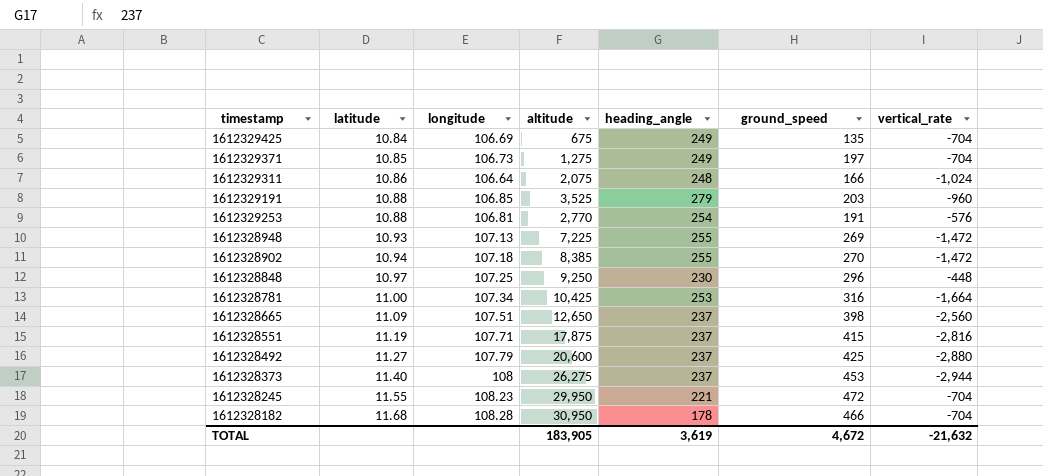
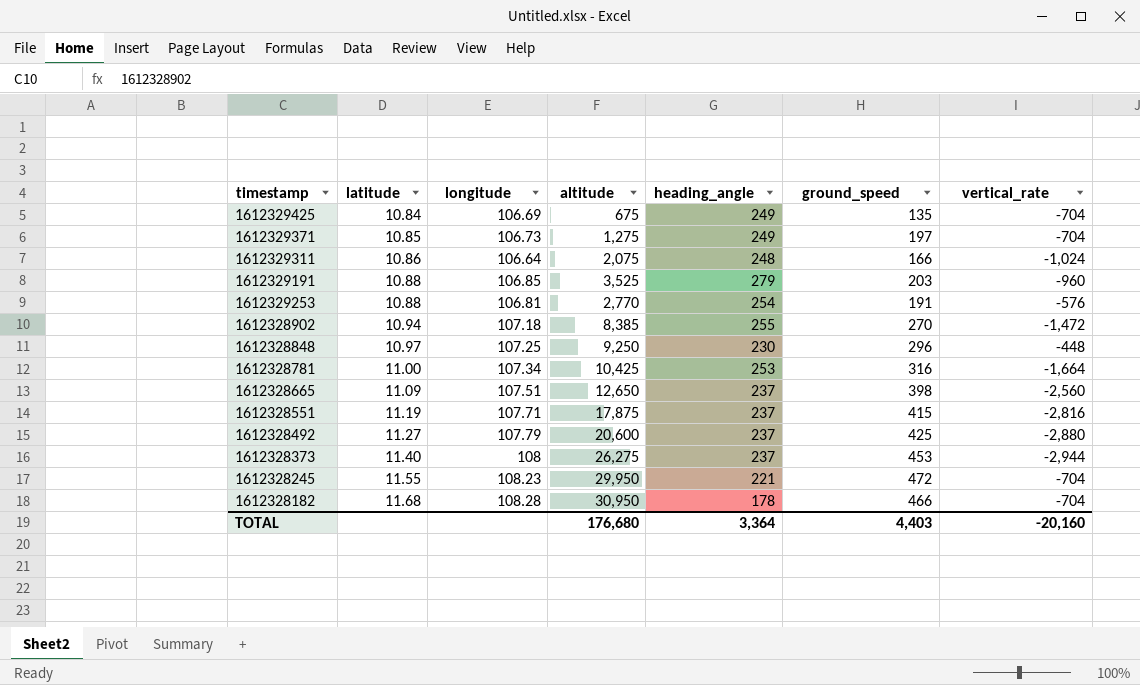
row 1612328948: 10.93 | 107.13 | 7,225 | 255 | 269 | -1,472 -> none
TOTAL | altitude: 183,905 -> 176,680
TOTAL | heading_angle: 3,619 -> 3,364
TOTAL | ground_speed: 4,672 -> 4,403
TOTAL | vertical_rate: -21,632 -> -20,160

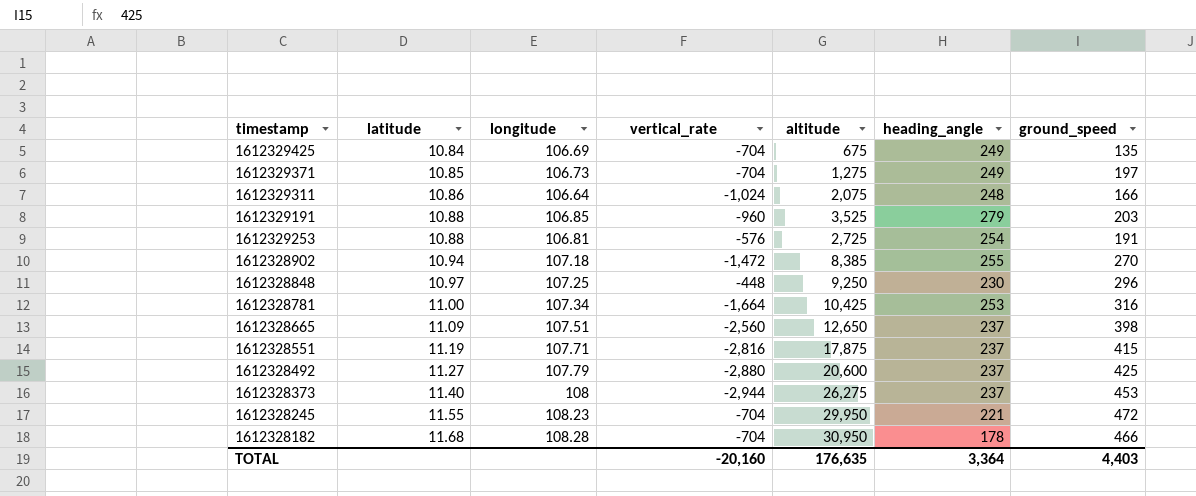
column vertical_rate | position: 7 -> 4
1612329253 | altitude: 2,770 -> 2,725
TOTAL | altitude: 176,680 -> 176,635

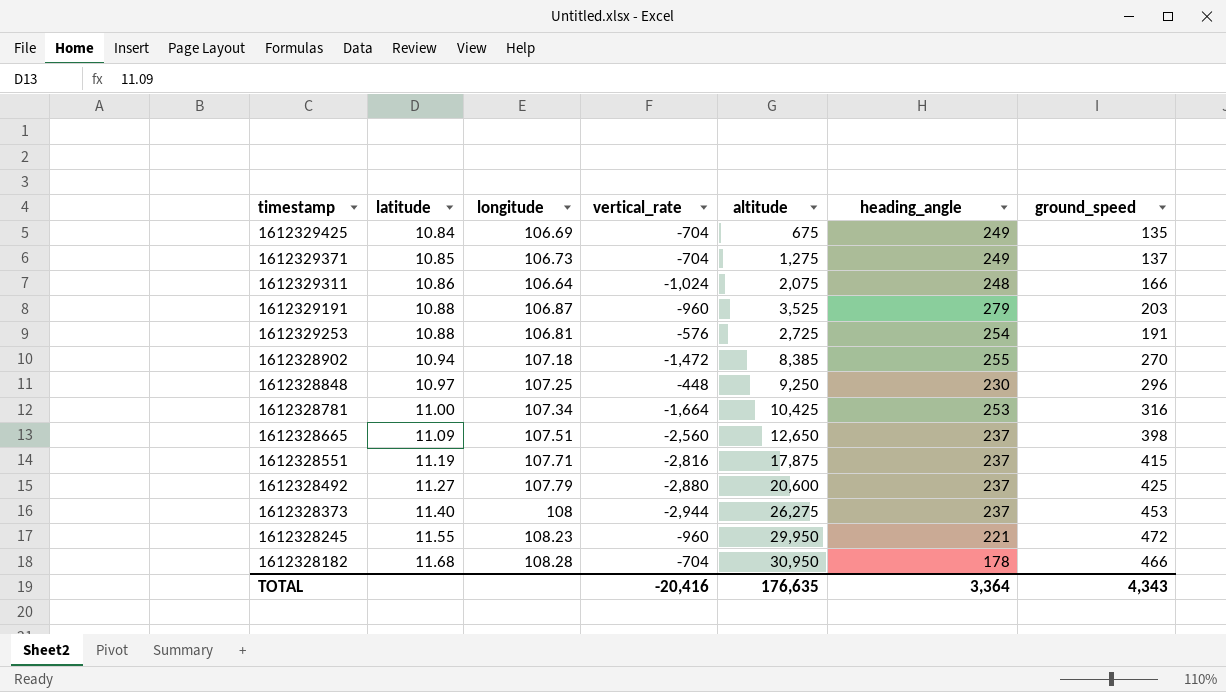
1612329371 | ground_speed: 197 -> 137
1612329191 | longitude: 106.85 -> 106.87
1612328245 | vertical_rate: -704 -> -960
TOTAL | vertical_rate: -20,160 -> -20,416
TOTAL | ground_speed: 4,403 -> 4,343

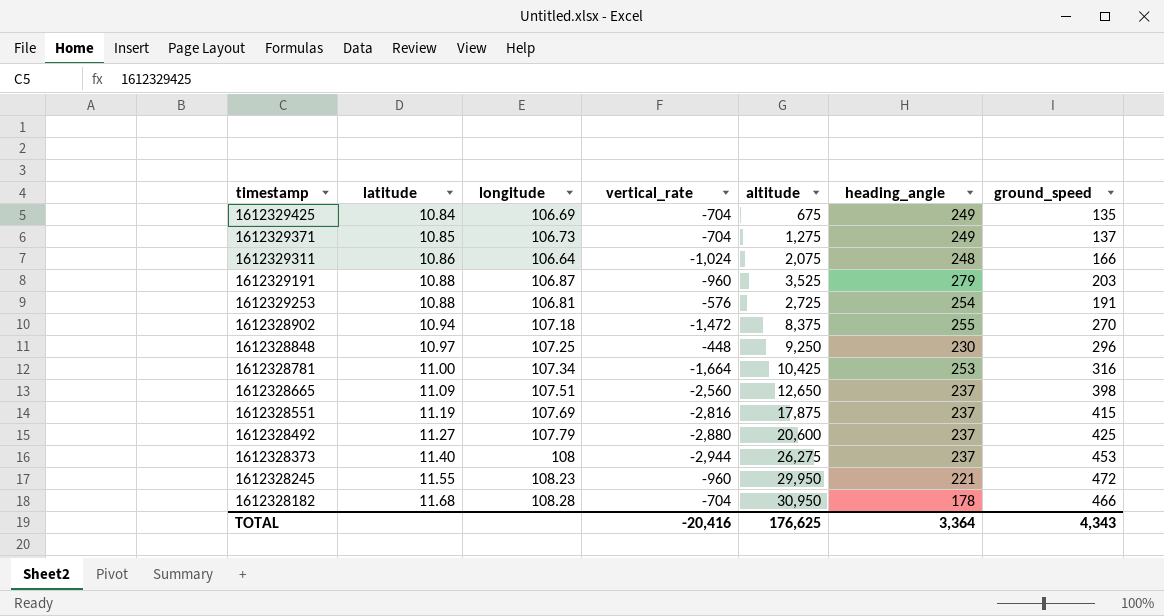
1612328902 | altitude: 8,385 -> 8,375
1612328551 | longitude: 107.71 -> 107.69
TOTAL | altitude: 176,635 -> 176,625

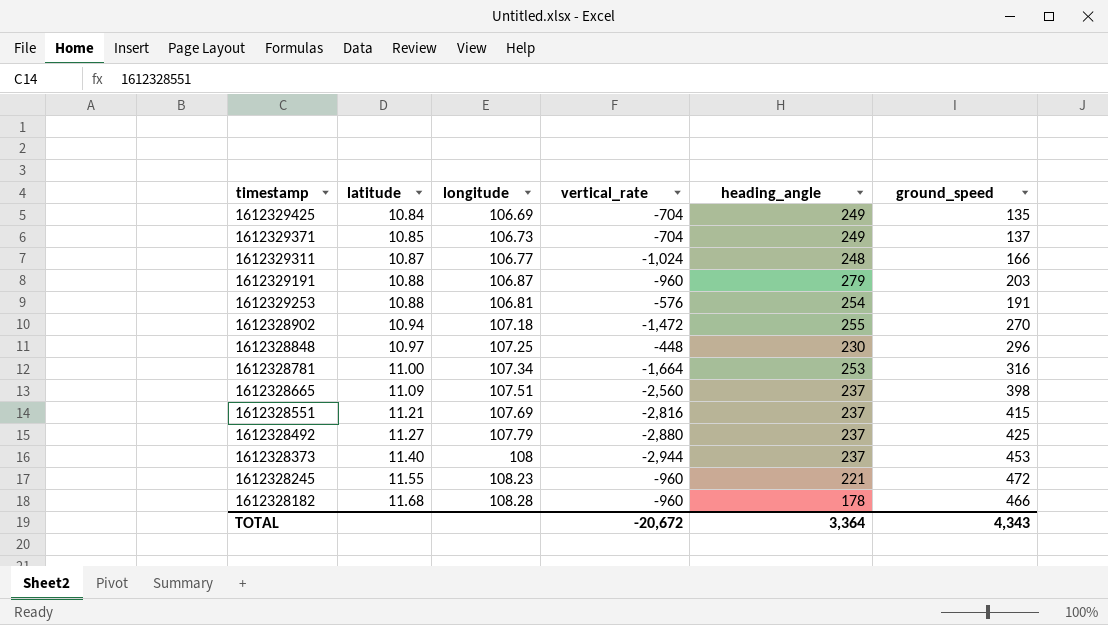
column altitude | position: 5 -> none
1612329311 | latitude: 10.86 -> 10.87
1612329311 | longitude: 106.64 -> 106.77
1612328551 | latitude: 11.19 -> 11.21
1612328182 | vertical_rate: -704 -> -960
TOTAL | vertical_rate: -20,416 -> -20,672

